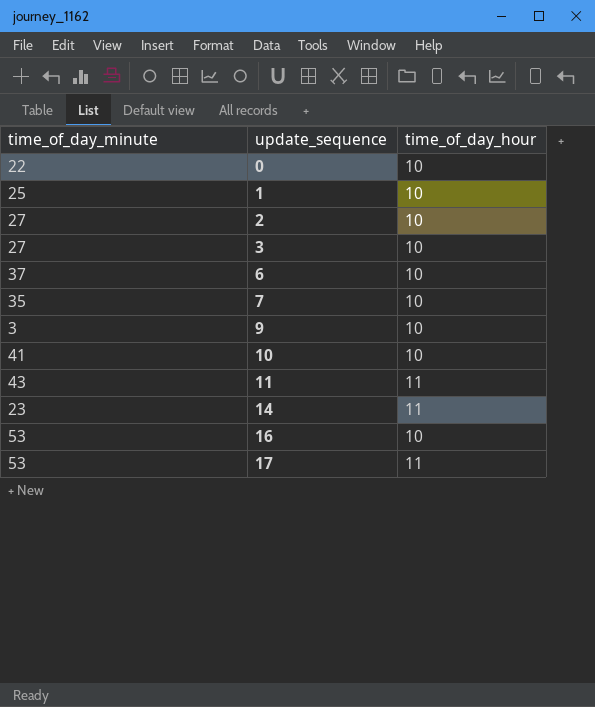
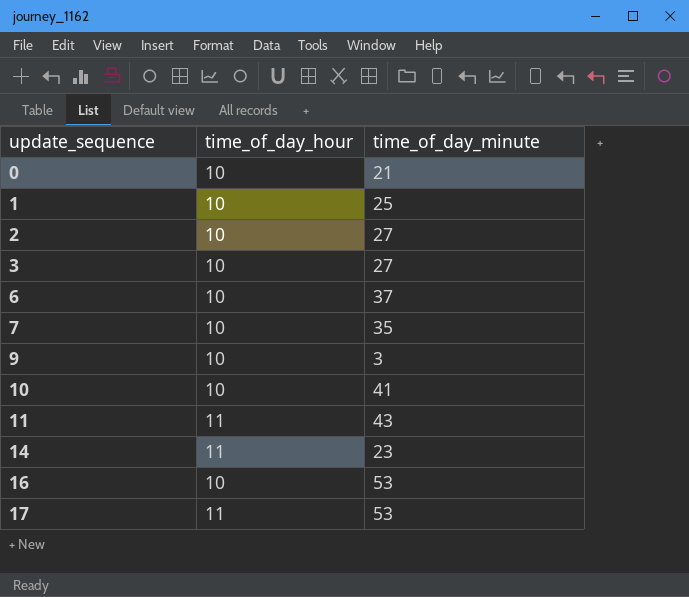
column time_of_day_minute | position: 1 -> 3
0 | time_of_day_minute: 22 -> 21

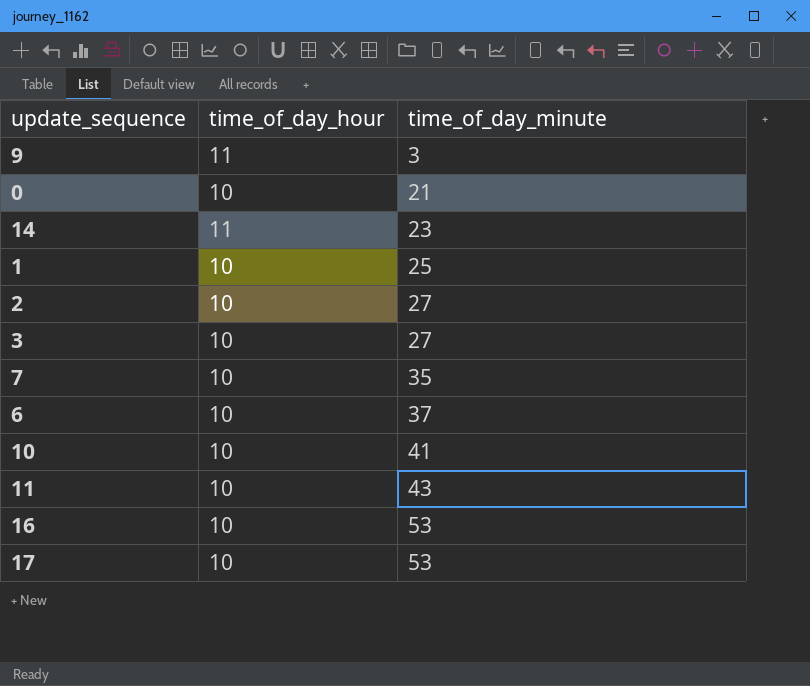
row order: update_sequence ascending -> time_of_day_minute ascending
9 | time_of_day_hour: 10 -> 11
11 | time_of_day_hour: 11 -> 10
17 | time_of_day_hour: 11 -> 10

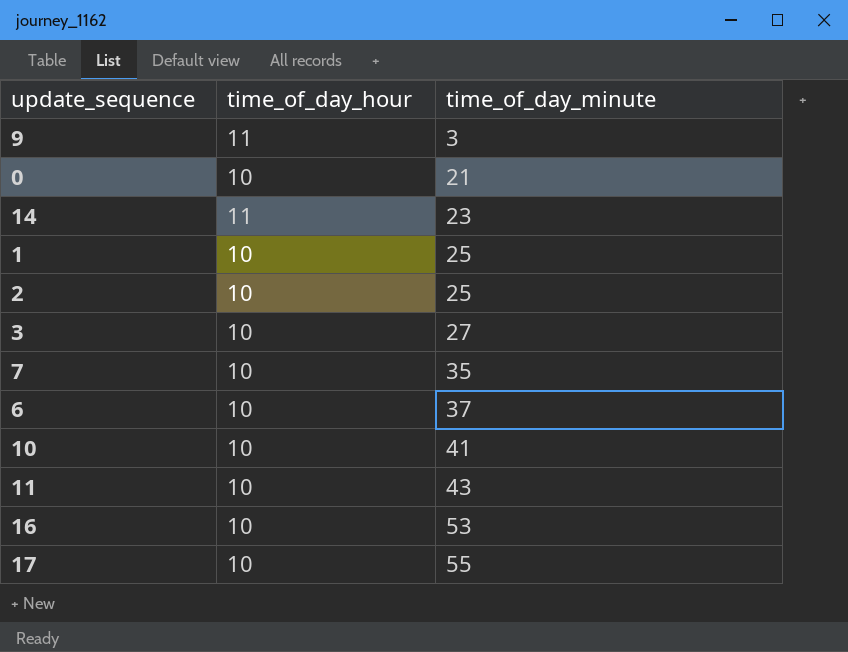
2 | time_of_day_minute: 27 -> 25
17 | time_of_day_minute: 53 -> 55

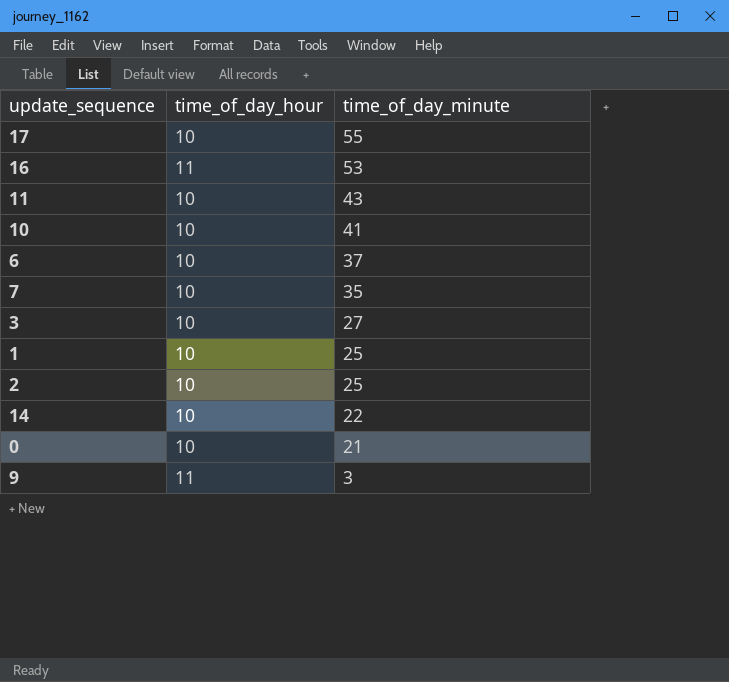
row order: time_of_day_minute ascending -> time_of_day_minute descending
16 | time_of_day_hour: 10 -> 11
14 | time_of_day_hour: 11 -> 10
14 | time_of_day_minute: 23 -> 22

